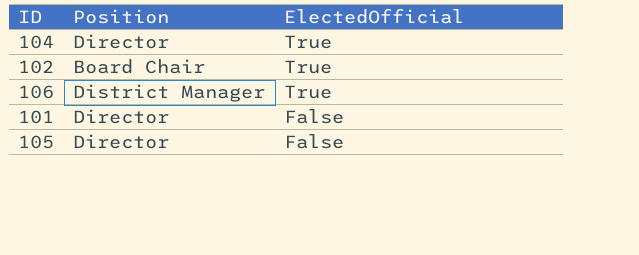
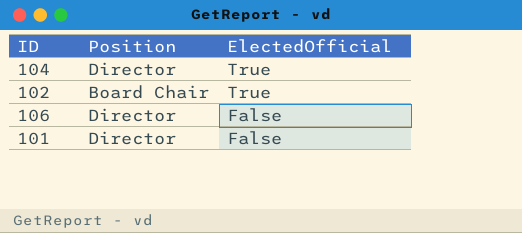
row 105: Director | False -> none
106 | Position: District Manager -> Director
106 | ElectedOfficial: True -> False

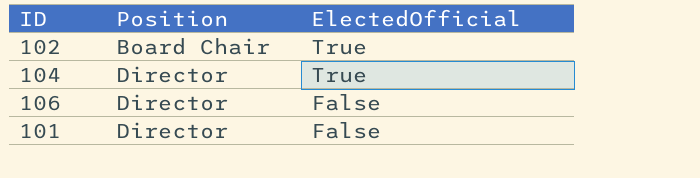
row order: ElectedOfficial descending -> Position ascending

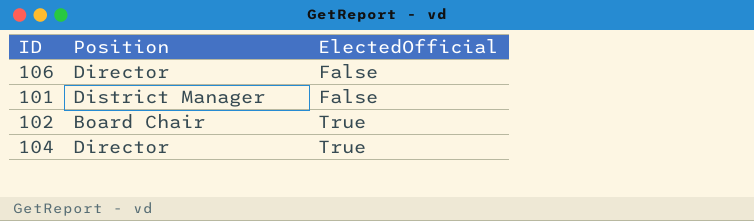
row order: Position ascending -> ElectedOfficial ascending
101 | Position: Director -> District Manager

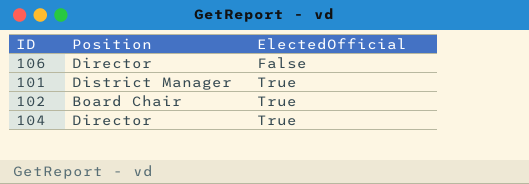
101 | ElectedOfficial: False -> True

